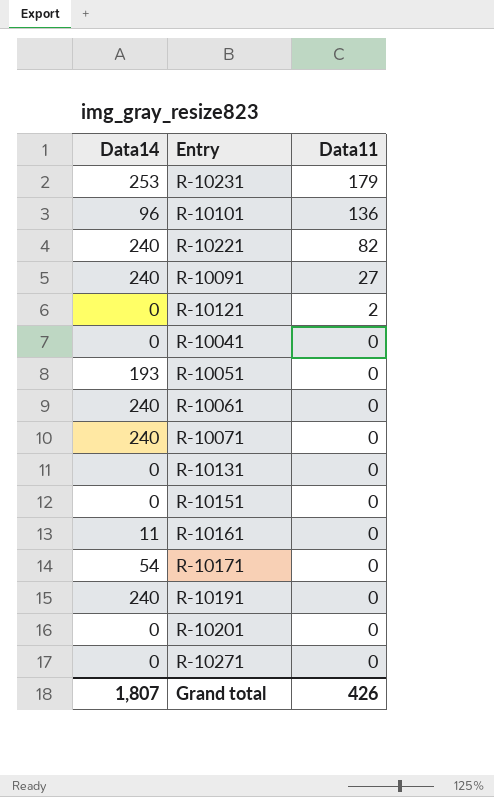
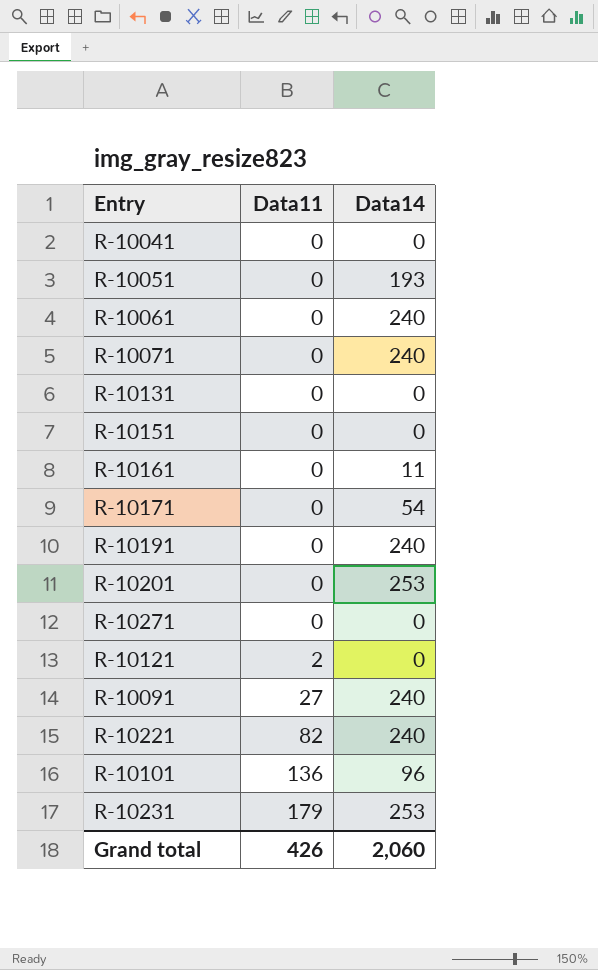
row order: Data11 descending -> Data11 ascending
column Data14 | position: 1 -> 3
R-10201 | Data14: 0 -> 253
Grand total | Data14: 1,807 -> 2,060

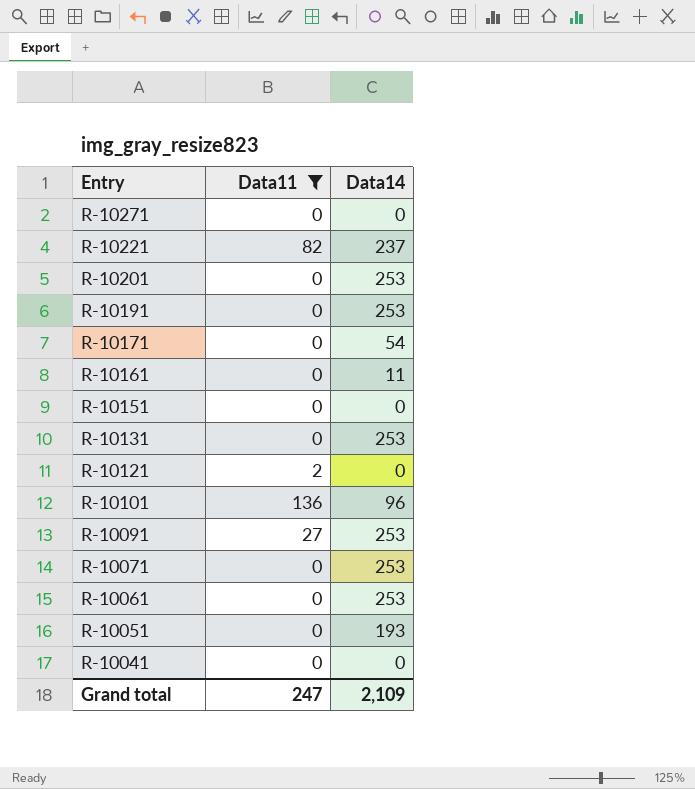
filter: none -> Data11 != 179
row order: Data11 ascending -> Entry descending
R-10221 | Data14: 240 -> 237
R-10191 | Data14: 240 -> 253
R-10131 | Data14: 0 -> 253
R-10091 | Data14: 240 -> 253
R-10071 | Data14: 240 -> 253
R-10061 | Data14: 240 -> 253
Grand total | Data11: 426 -> 247
Grand total | Data14: 2,060 -> 2,109

